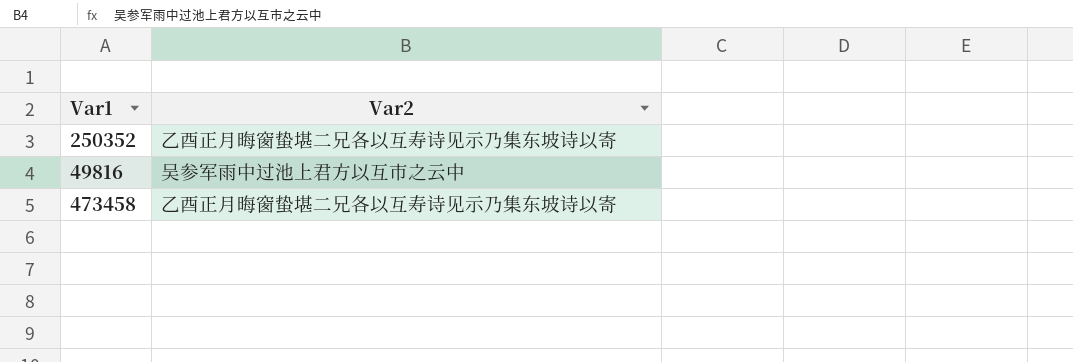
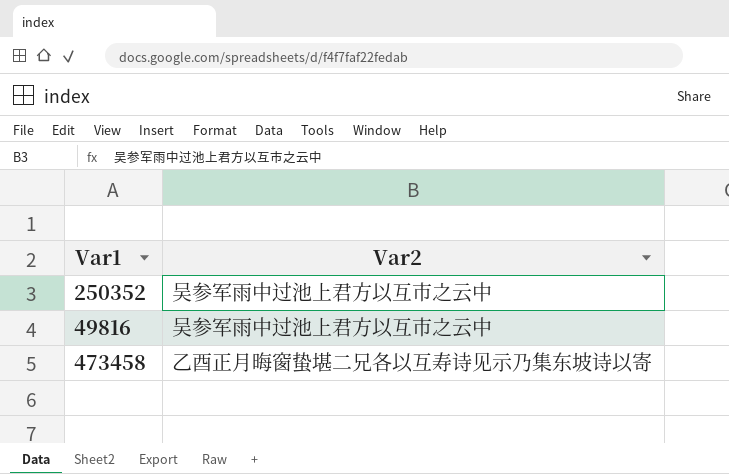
250352 | Var2: 乙酉正月晦窗蛰堪二兄各以互寿诗见示乃集东坡诗以寄 -> 吴参军雨中过池上君方以互市之云中

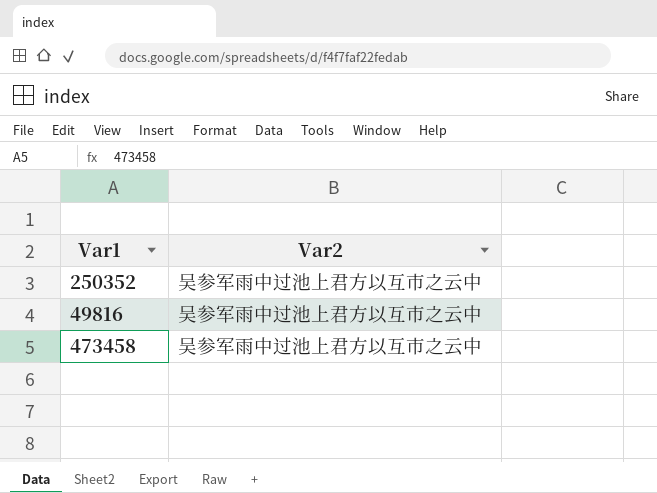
473458 | Var2: 乙酉正月晦窗蛰堪二兄各以互寿诗见示乃集东坡诗以寄 -> 吴参军雨中过池上君方以互市之云中

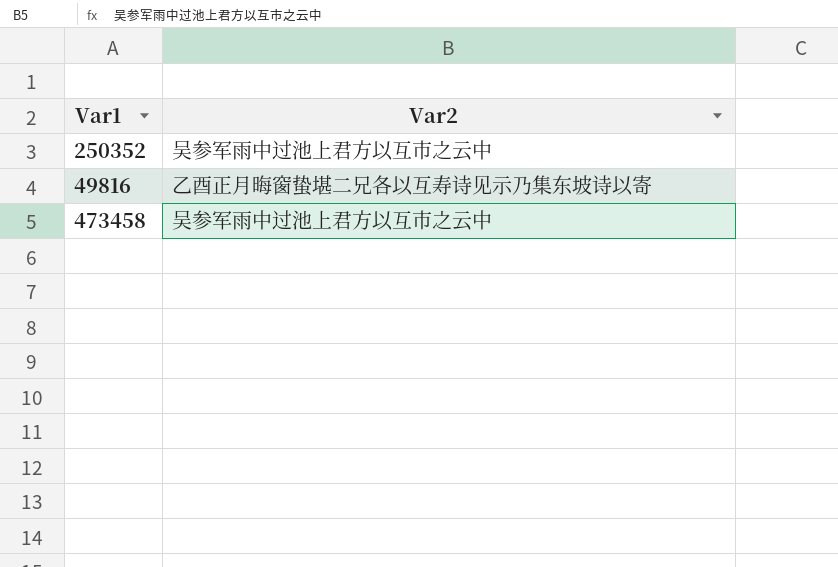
49816 | Var2: 吴参军雨中过池上君方以互市之云中 -> 乙酉正月晦窗蛰堪二兄各以互寿诗见示乃集东坡诗以寄

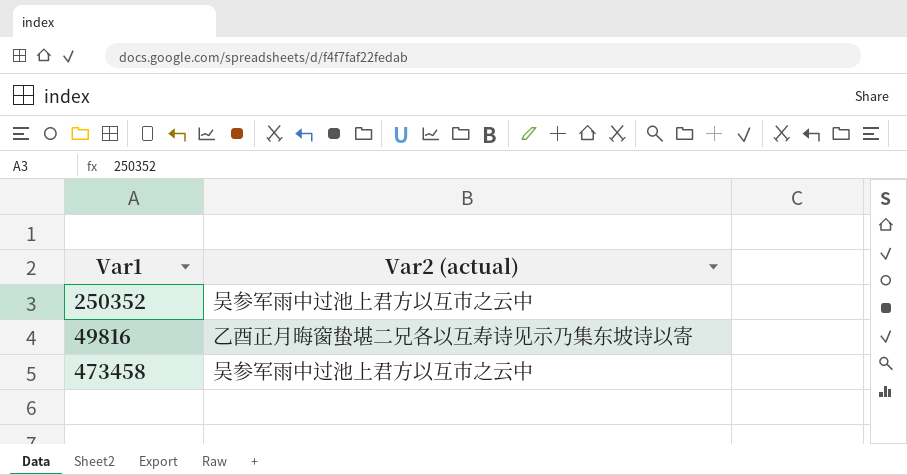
column name: Var2 -> Var2 (actual)

